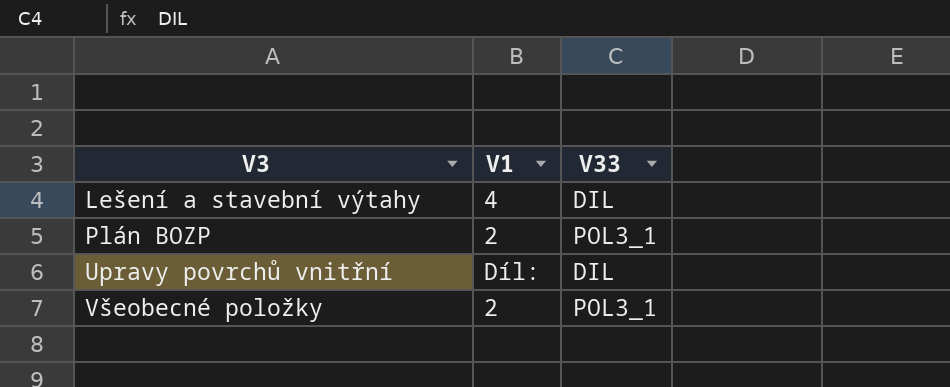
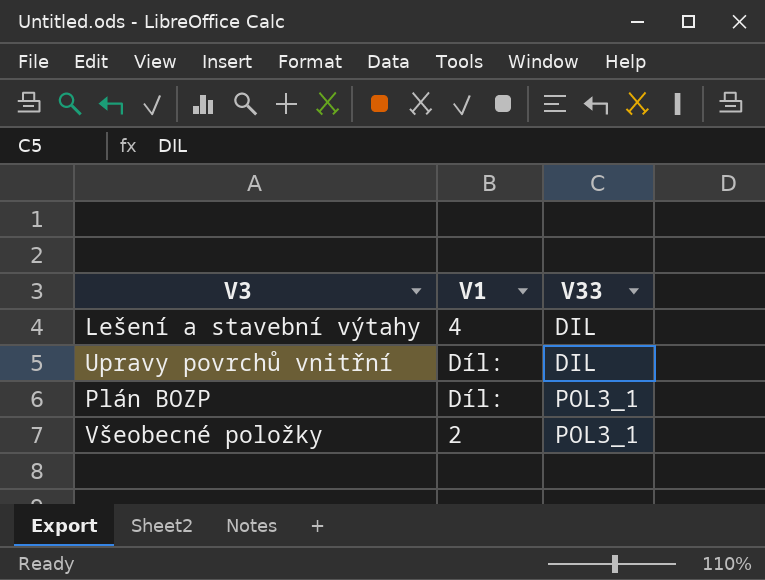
row order: V3 ascending -> V33 ascending
Plán BOZP | V1: 2 -> Díl:

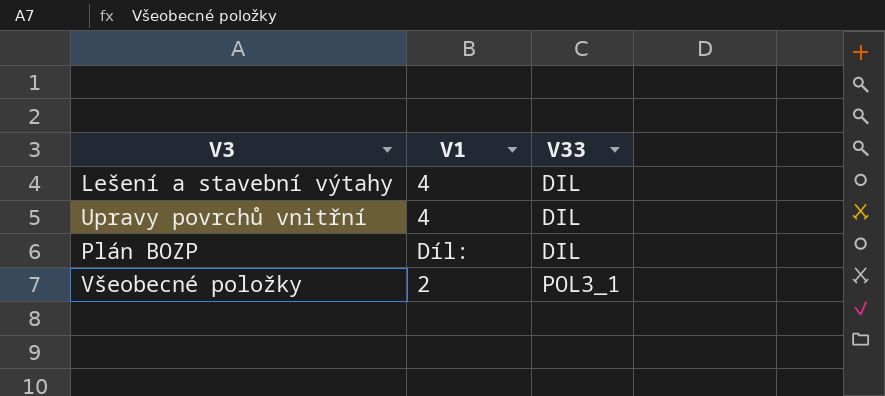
Upravy povrchů vnitřní | V1: Díl: -> 4
Plán BOZP | V33: POL3_1 -> DIL

